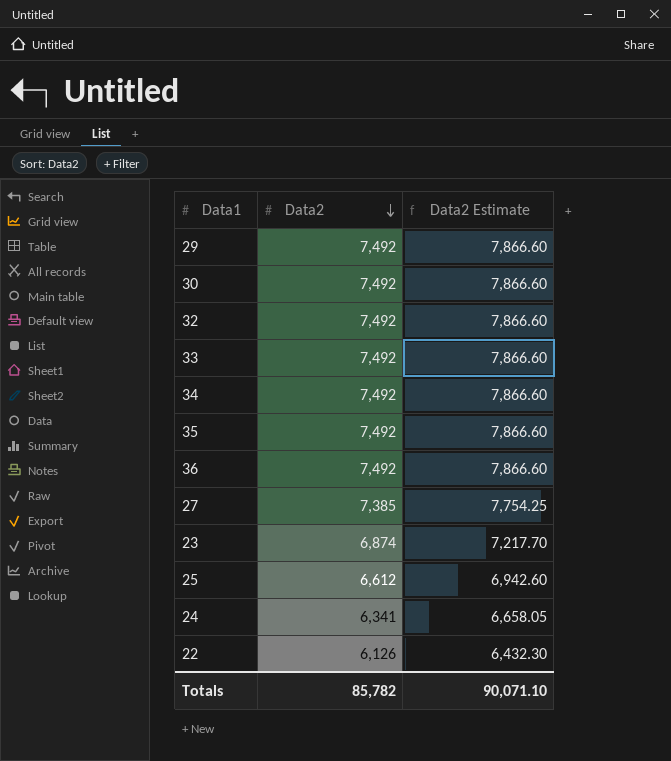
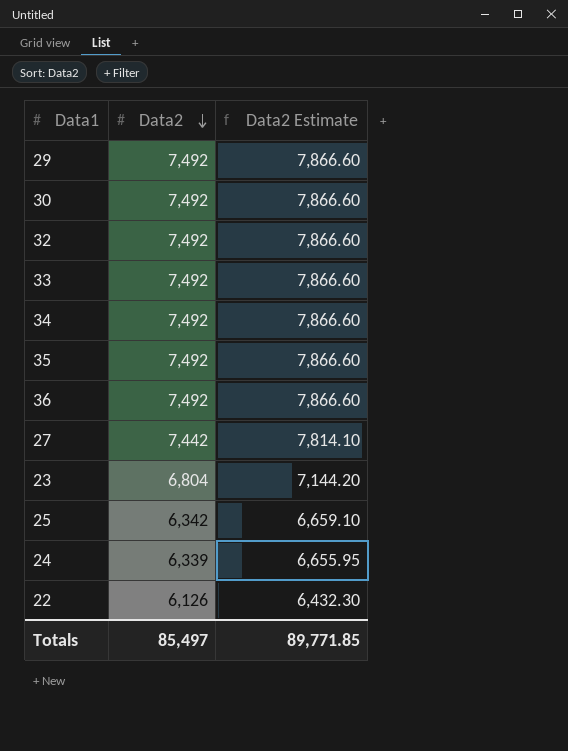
27 | Data2: 7,385 -> 7,442
27 | Data2 Estimate: 7,754.25 -> 7,814.10
23 | Data2: 6,874 -> 6,804
23 | Data2 Estimate: 7,217.70 -> 7,144.20
25 | Data2: 6,612 -> 6,342
25 | Data2 Estimate: 6,942.60 -> 6,659.10
24 | Data2: 6,341 -> 6,339
24 | Data2 Estimate: 6,658.05 -> 6,655.95
Totals | Data2: 85,782 -> 85,497
Totals | Data2 Estimate: 90,071.10 -> 89,771.85

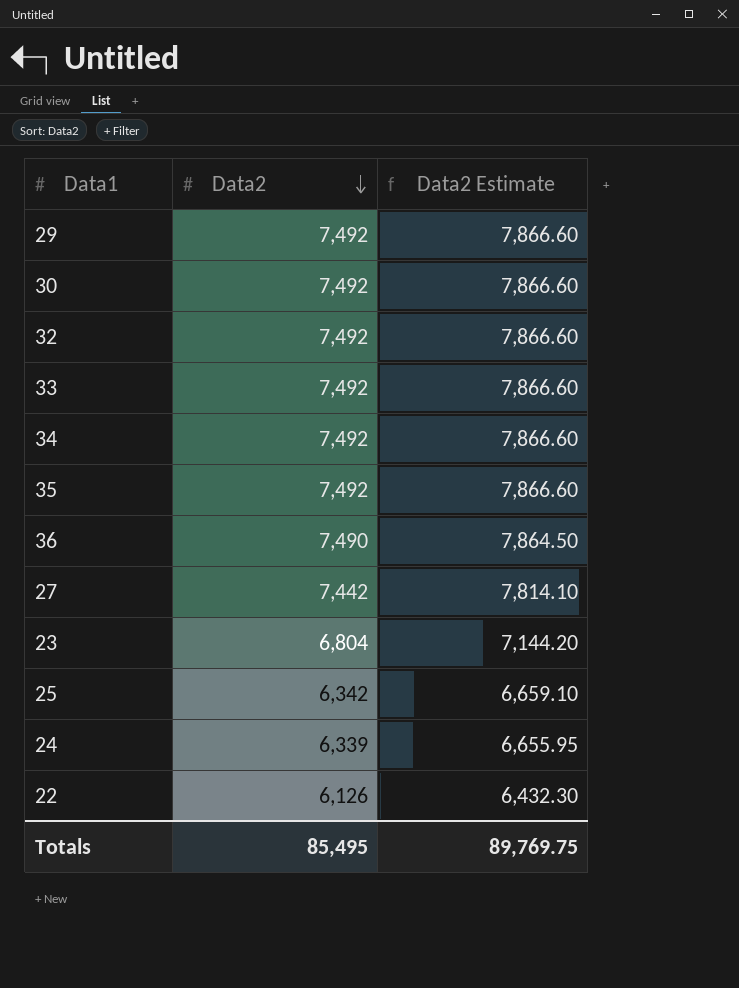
36 | Data2: 7,492 -> 7,490
36 | Data2 Estimate: 7,866.60 -> 7,864.50
Totals | Data2: 85,497 -> 85,495
Totals | Data2 Estimate: 89,771.85 -> 89,769.75

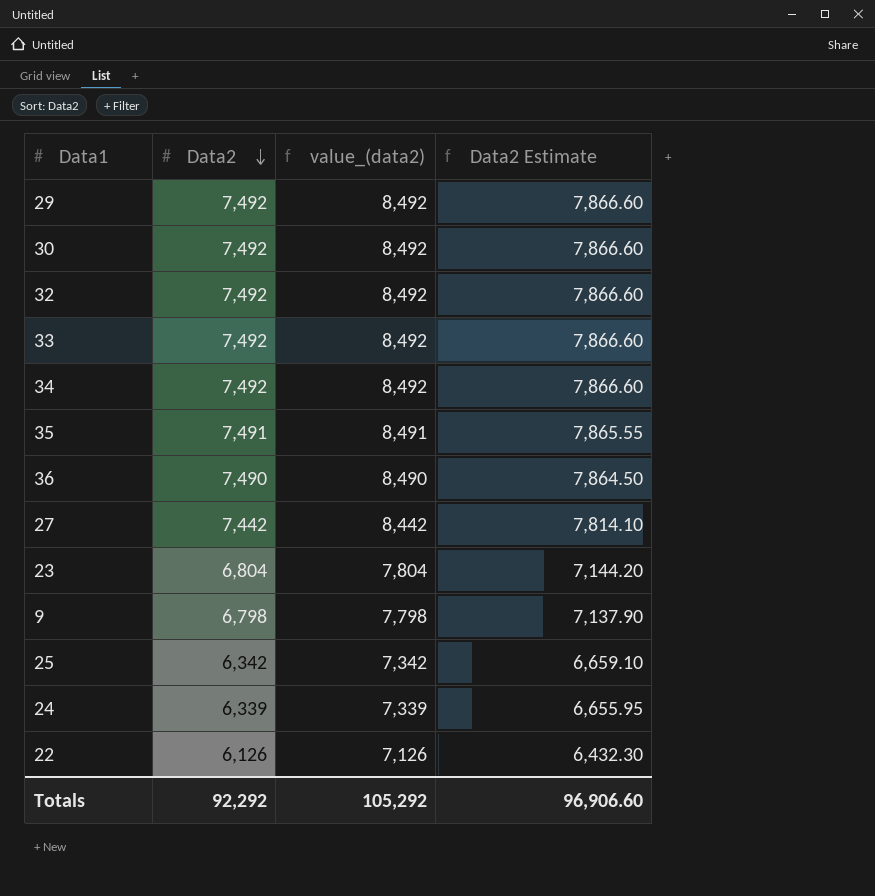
column value_(data2) | formula: none -> [Data2] + 1000
35 | Data2: 7,492 -> 7,491
35 | Data2 Estimate: 7,866.60 -> 7,865.55
row 9: none -> 6,798 | 7,798 | 7,137.90
Totals | Data2: 85,495 -> 92,292
Totals | Data2 Estimate: 89,769.75 -> 96,906.60

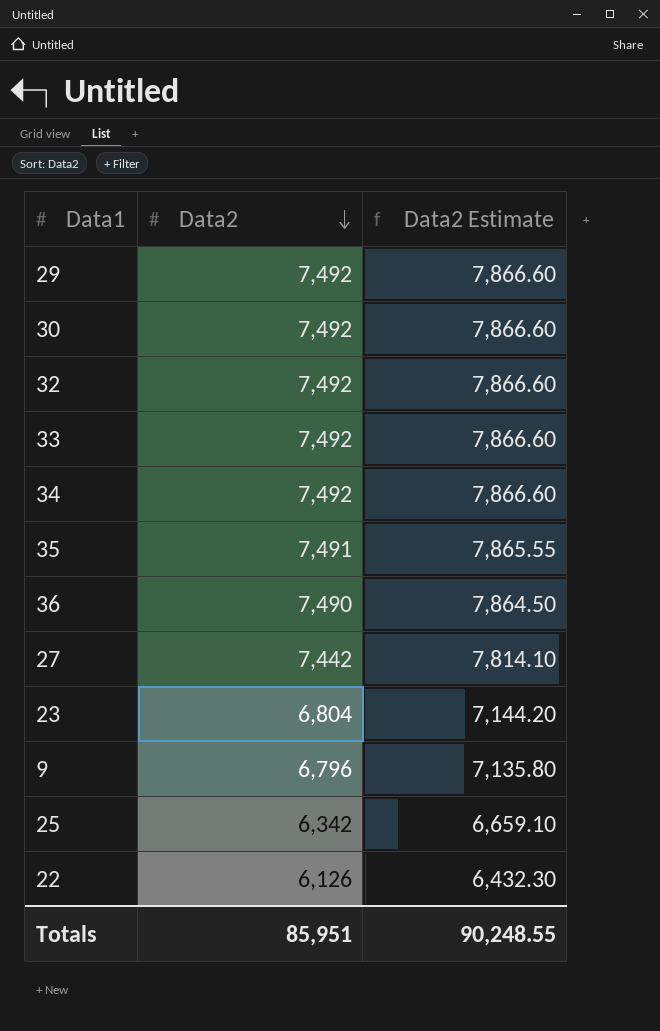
column value_(data2) | formula: [Data2] + 1000 -> none
row 24: 6,339 | 7,339 | 6,655.95 -> none
9 | Data2: 6,798 -> 6,796
9 | Data2 Estimate: 7,137.90 -> 7,135.80
Totals | Data2: 92,292 -> 85,951
Totals | Data2 Estimate: 96,906.60 -> 90,248.55

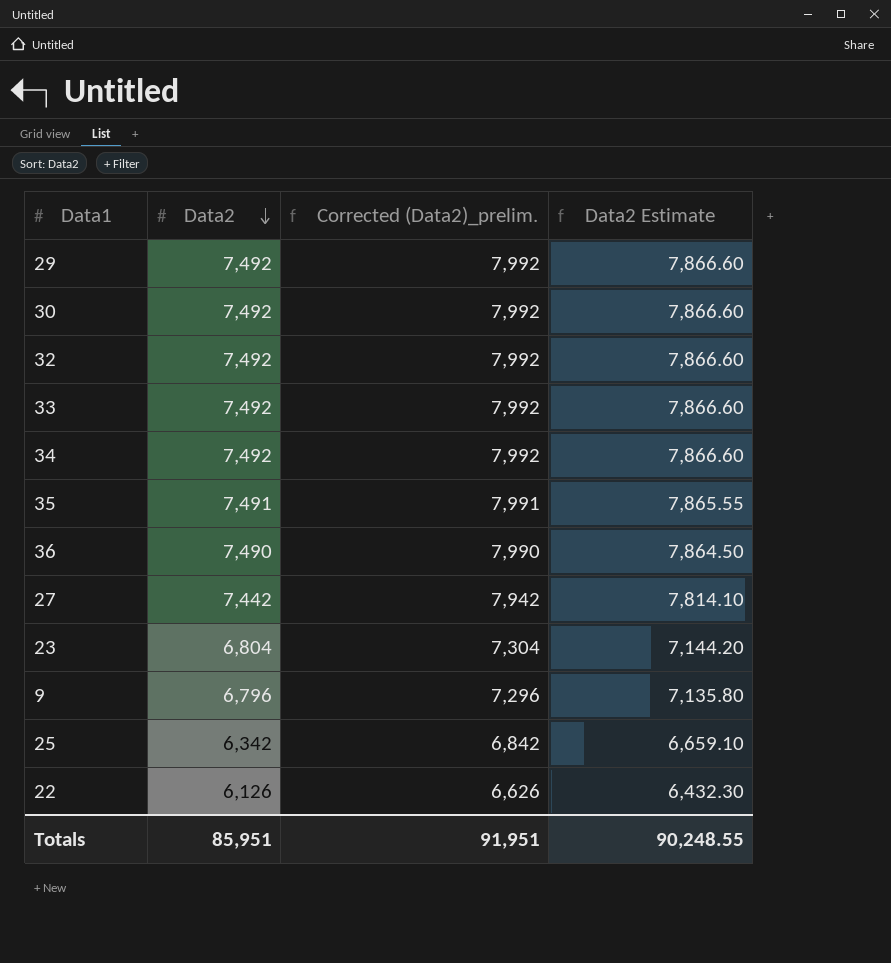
column Corrected (Data2)_prelim. | formula: none -> [Data2] + 500

